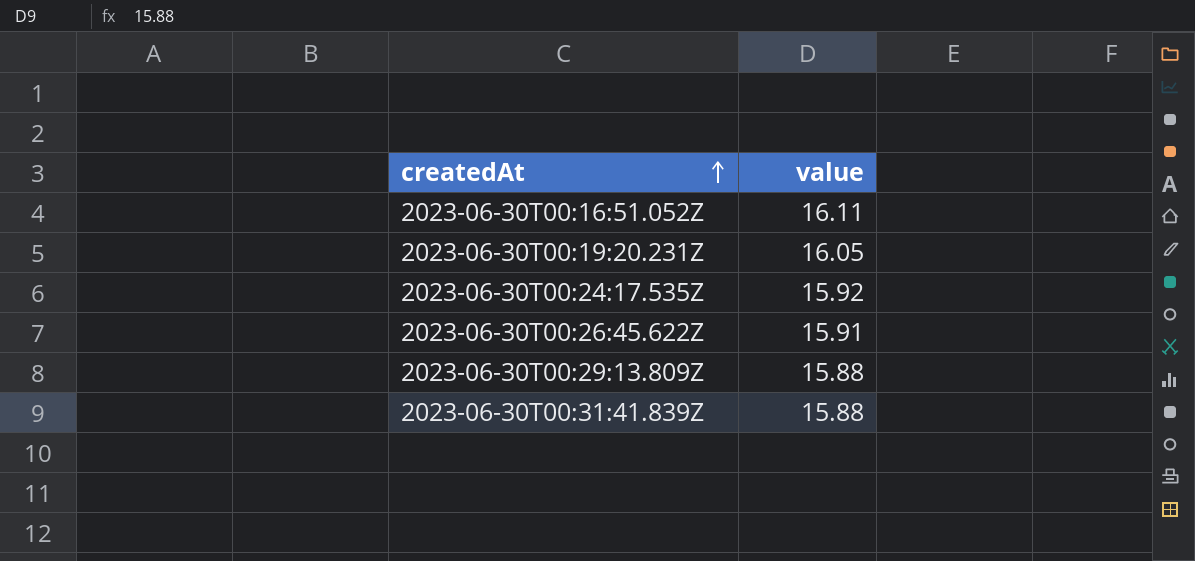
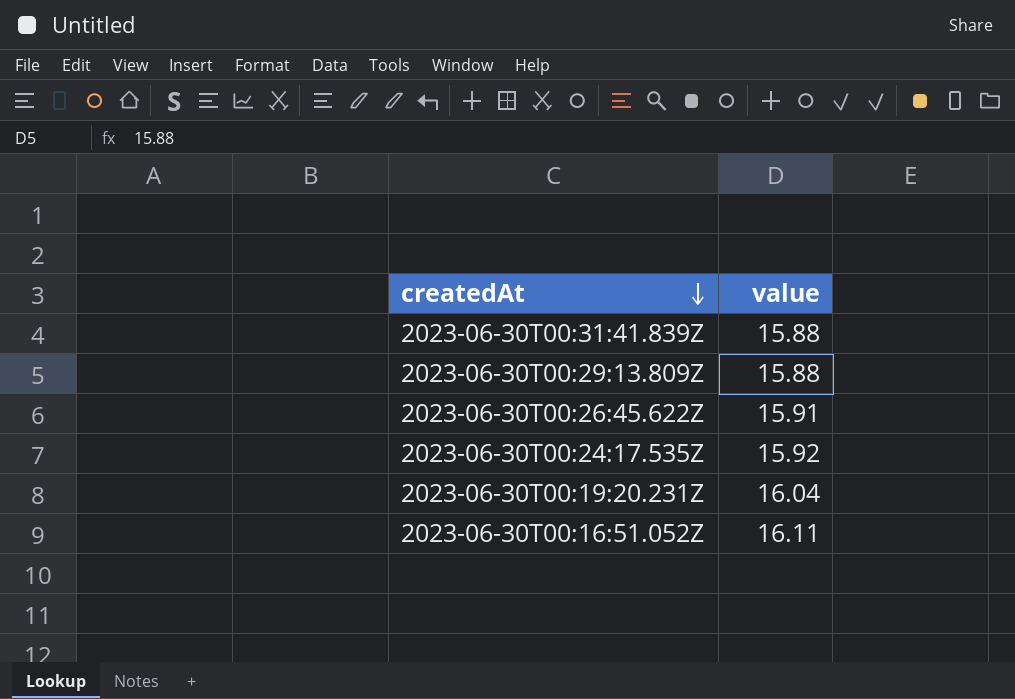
row order: createdAt ascending -> createdAt descending
2023-06-30T00:19:20.231Z | value: 16.05 -> 16.04

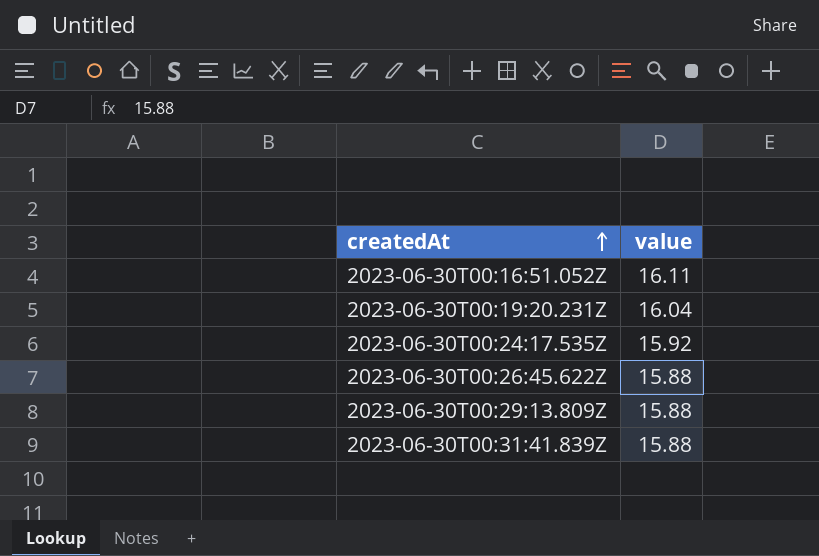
row order: createdAt descending -> createdAt ascending
2023-06-30T00:26:45.622Z | value: 15.91 -> 15.88

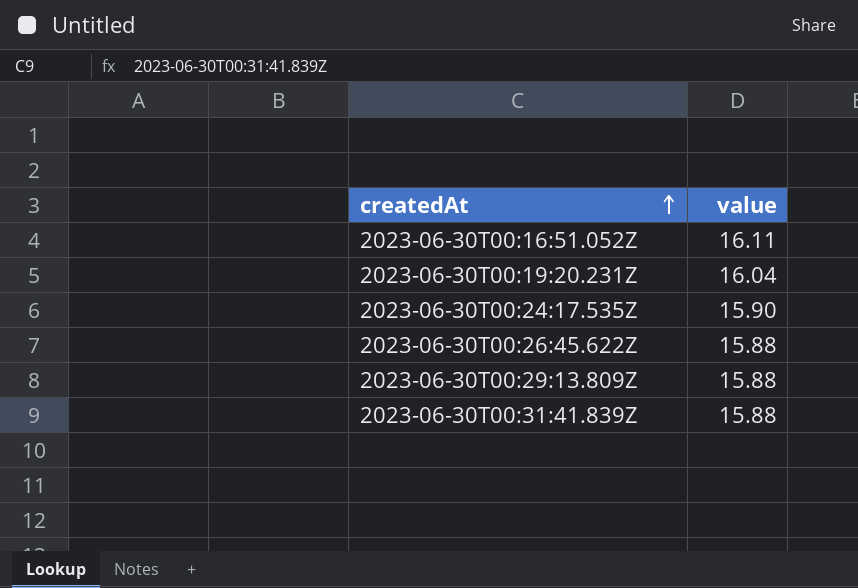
2023-06-30T00:24:17.535Z | value: 15.92 -> 15.90

